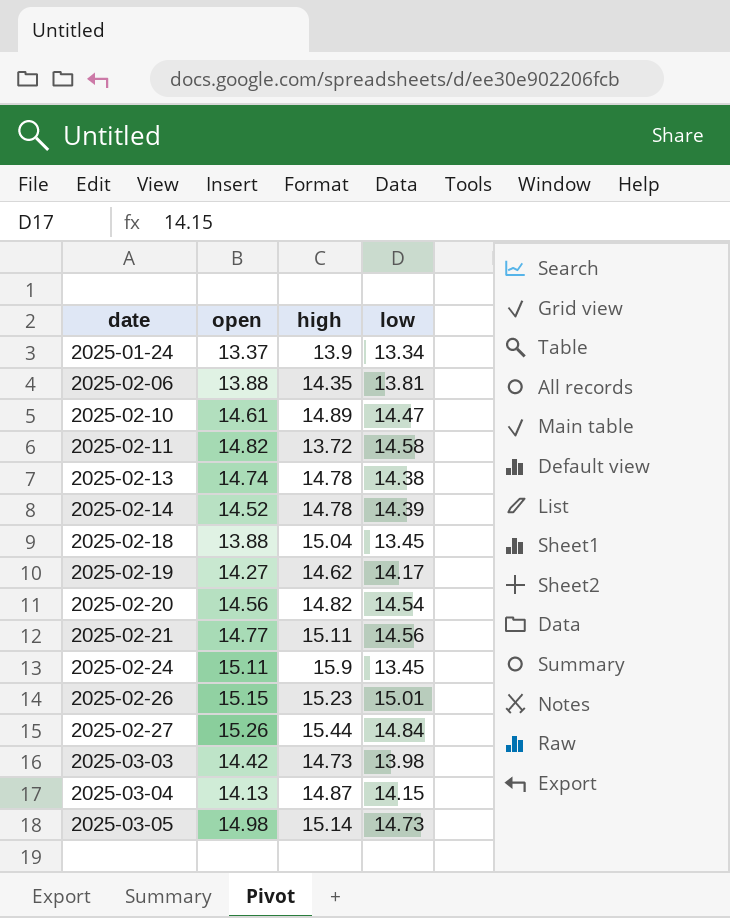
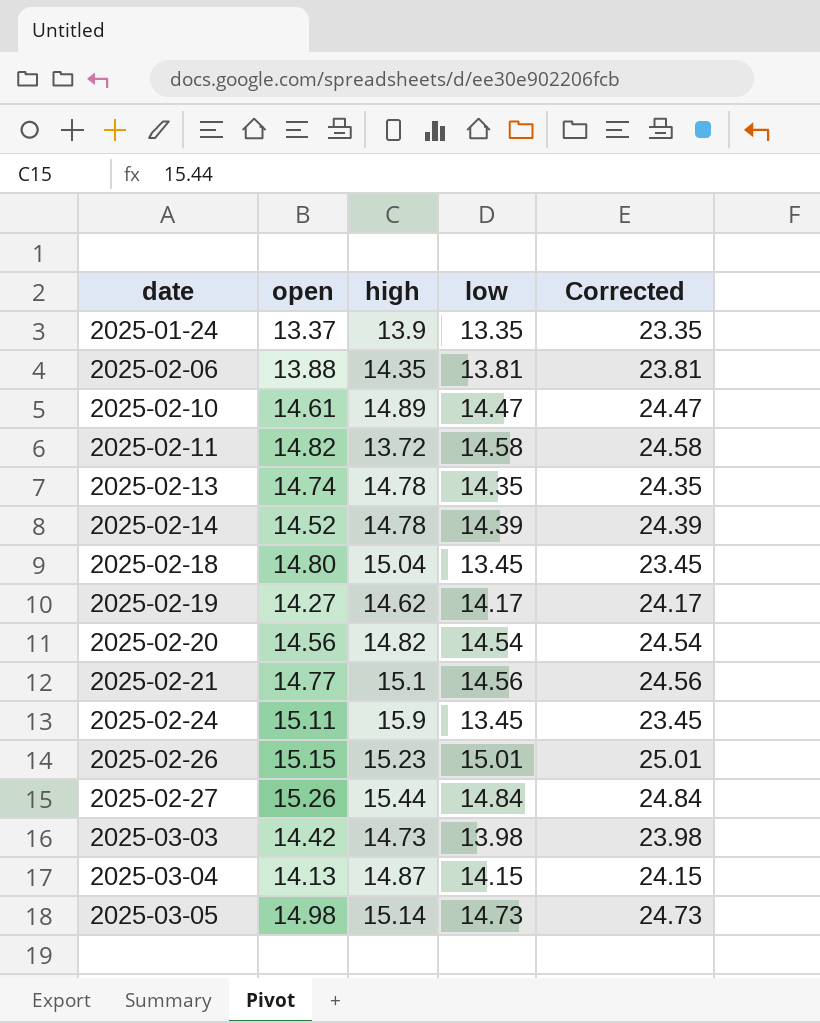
column Corrected | formula: none -> [low] + 10
2025-01-24 | low: 13.34 -> 13.35
2025-02-13 | low: 14.38 -> 14.35
2025-02-18 | open: 13.88 -> 14.80
2025-02-21 | high: 15.11 -> 15.1

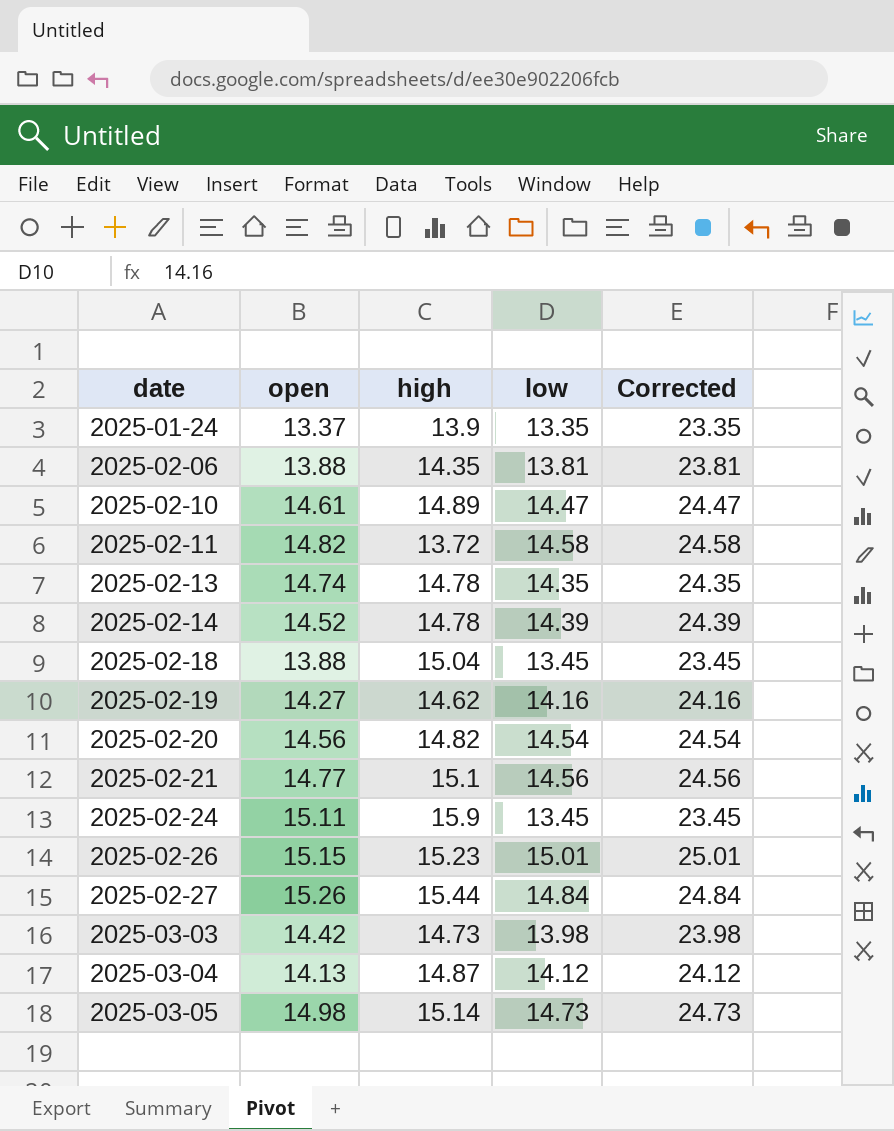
2025-02-18 | open: 14.80 -> 13.88
2025-02-19 | low: 14.17 -> 14.16
2025-02-19 | Corrected: 24.17 -> 24.16
2025-03-04 | low: 14.15 -> 14.12
2025-03-04 | Corrected: 24.15 -> 24.12

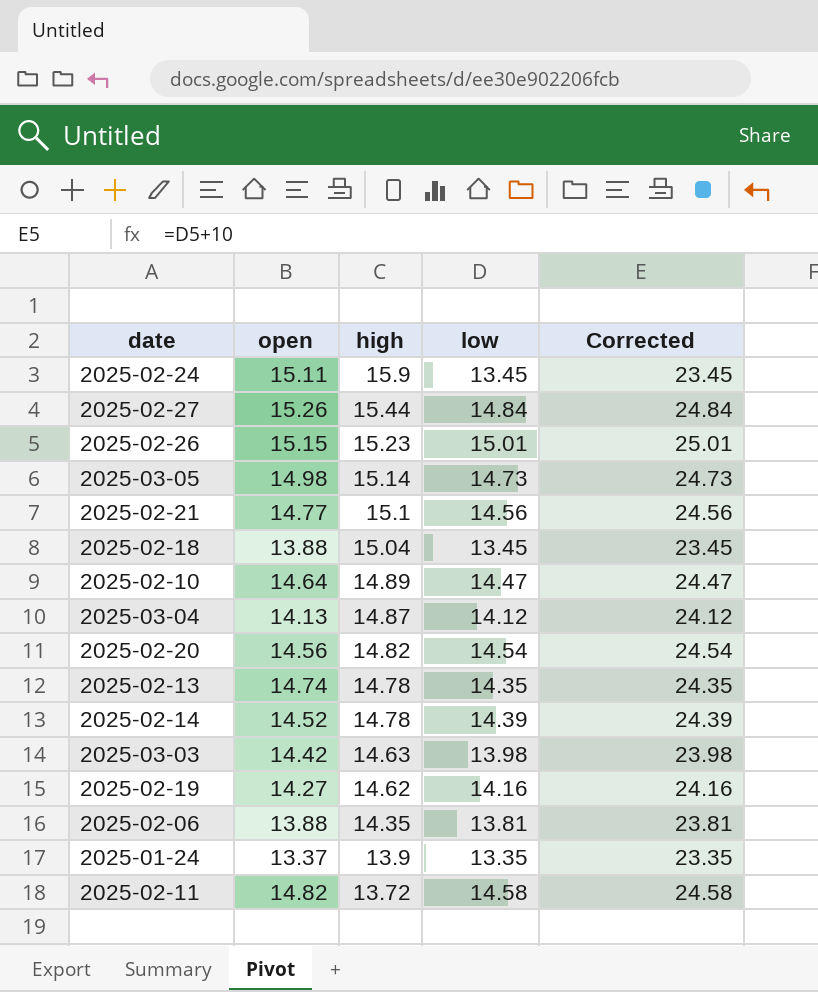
row order: date ascending -> high descending
2025-02-10 | open: 14.61 -> 14.64
2025-03-03 | high: 14.73 -> 14.63

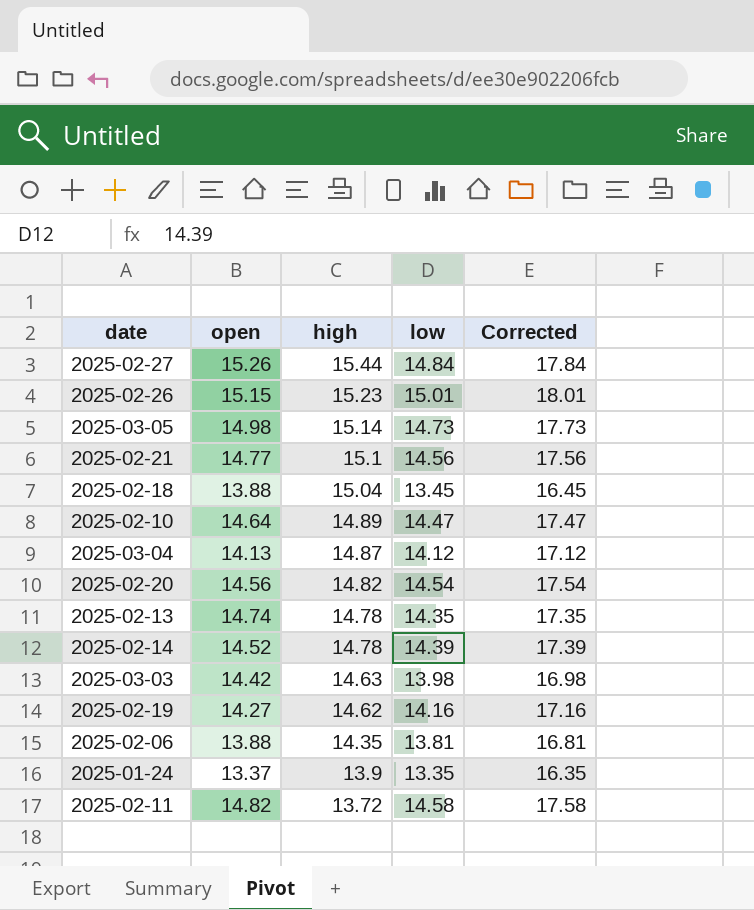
column Corrected | formula: [low] + 10 -> [low] + 3
row 2025-02-24: 15.11 | 15.9 | 13.45 | 23.45 -> none

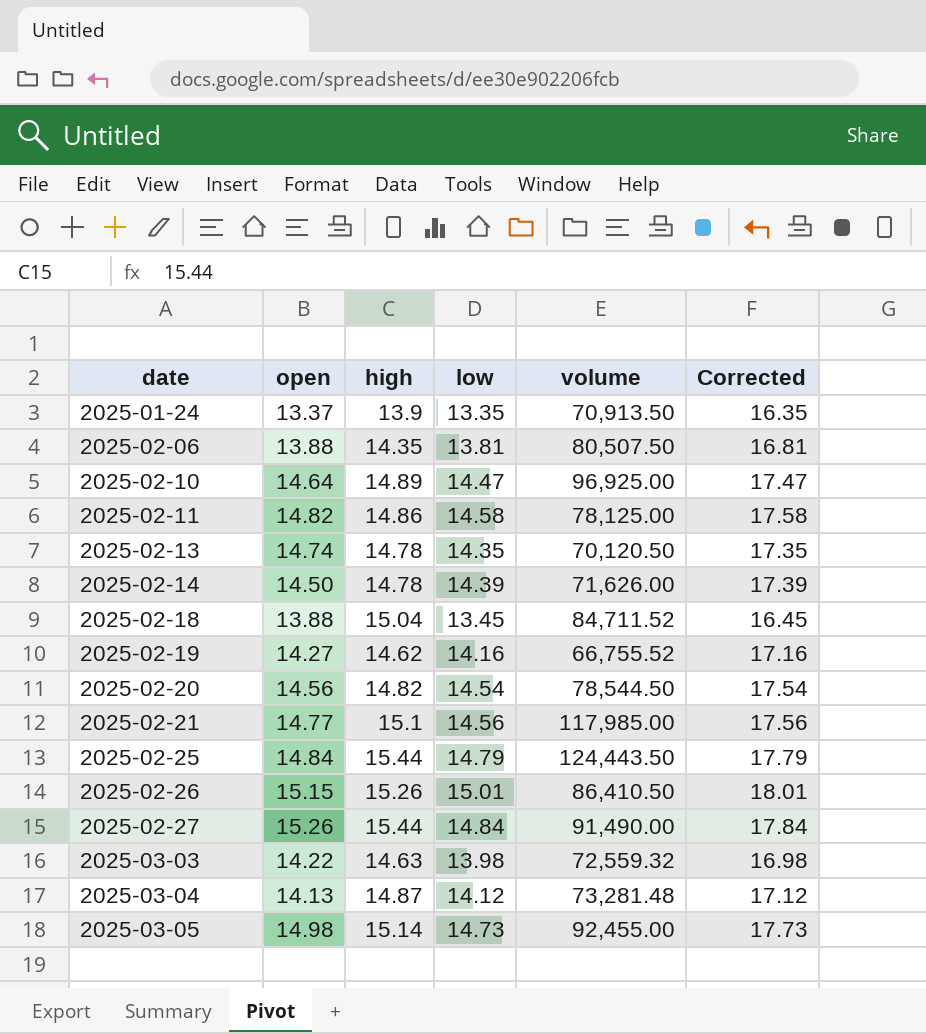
row order: high descending -> date ascending
column volume | position: none -> 5
2025-02-11 | high: 13.72 -> 14.86
2025-02-14 | open: 14.52 -> 14.50
row 2025-02-25: none -> 14.84 | 15.44 | 14.79 | 124,443.50 | 17.79
2025-02-26 | high: 15.23 -> 15.26
2025-03-03 | open: 14.42 -> 14.22

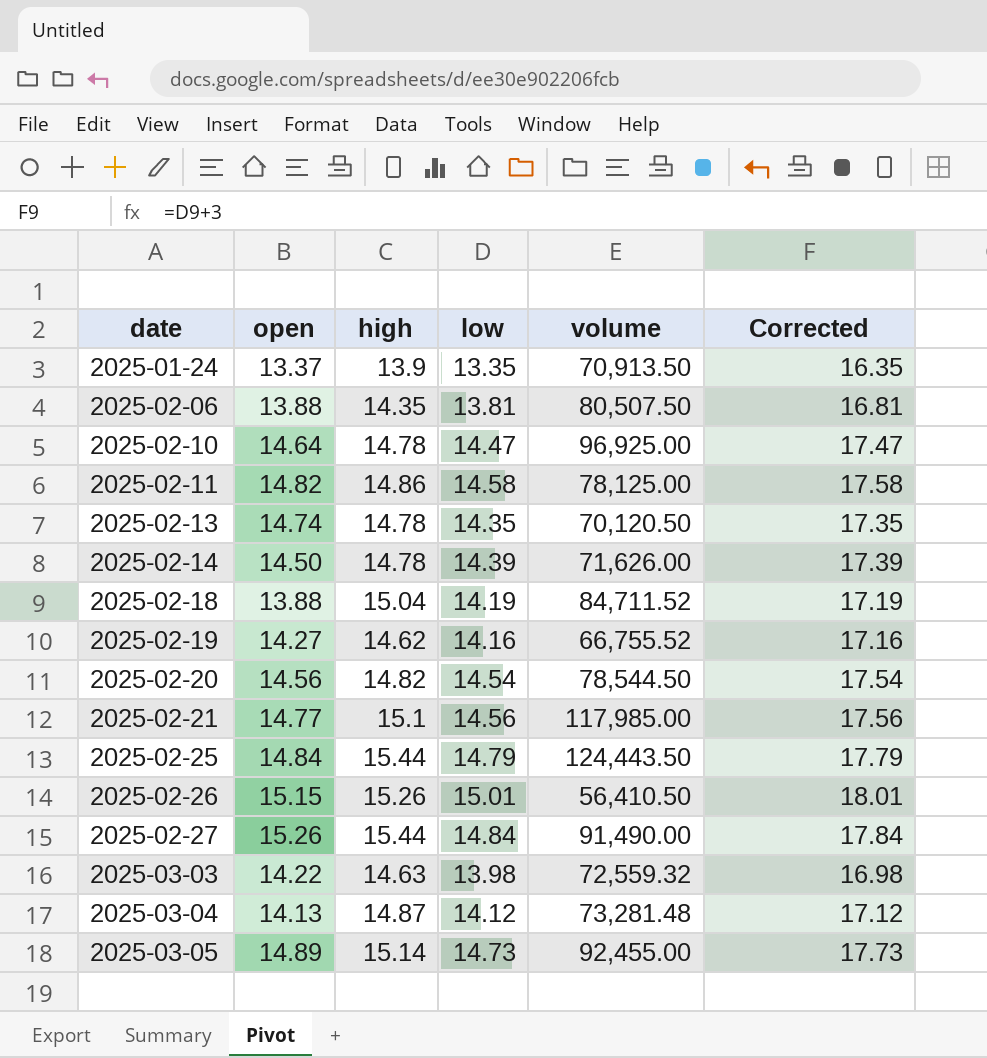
2025-02-10 | high: 14.89 -> 14.78
2025-02-18 | low: 13.45 -> 14.19
2025-02-18 | Corrected: 16.45 -> 17.19
2025-02-26 | volume: 86,410.50 -> 56,410.50
2025-03-05 | open: 14.98 -> 14.89

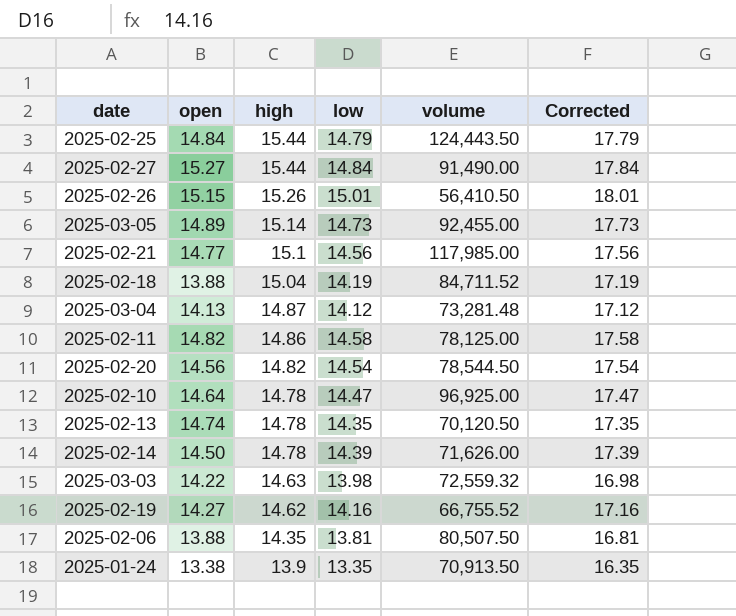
row order: date ascending -> high descending
2025-02-27 | open: 15.26 -> 15.27
2025-01-24 | open: 13.37 -> 13.38

